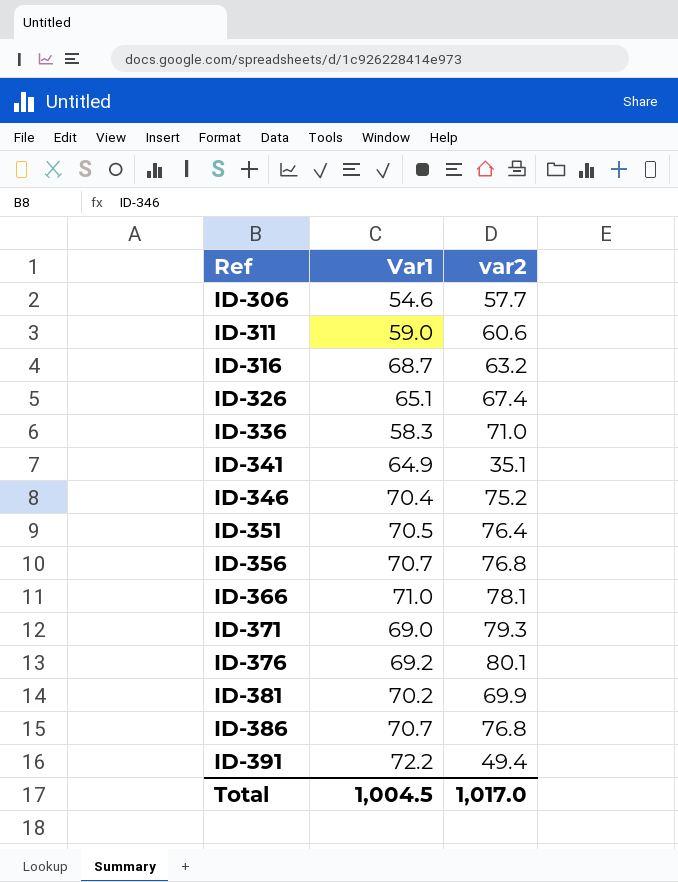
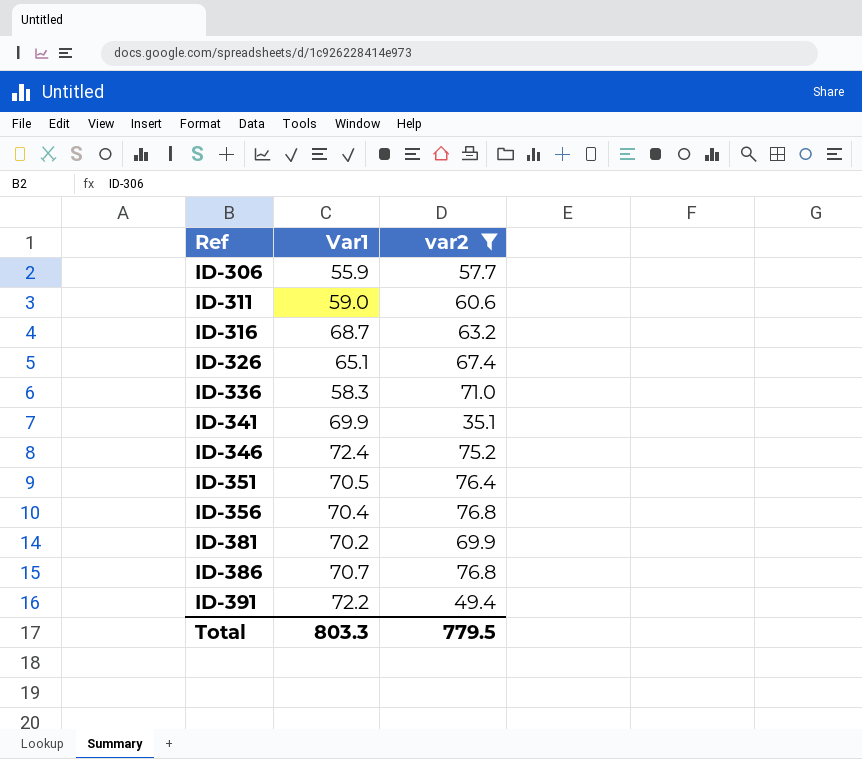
filter: none -> var2 <= 76.8
ID-306 | Var1: 54.6 -> 55.9
ID-341 | Var1: 64.9 -> 69.9
ID-346 | Var1: 70.4 -> 72.4
ID-356 | Var1: 70.7 -> 70.4
Total | Var1: 1,004.5 -> 803.3
Total | var2: 1,017.0 -> 779.5

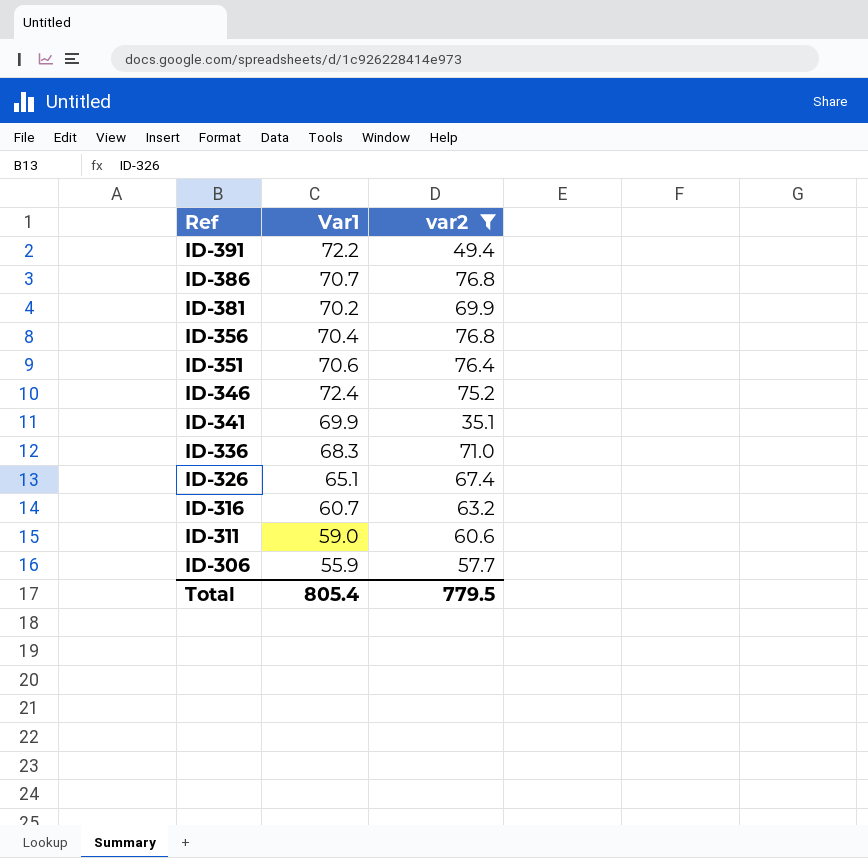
row order: Ref ascending -> Ref descending
ID-351 | Var1: 70.5 -> 70.6
ID-336 | Var1: 58.3 -> 68.3
ID-316 | Var1: 68.7 -> 60.7
Total | Var1: 803.3 -> 805.4

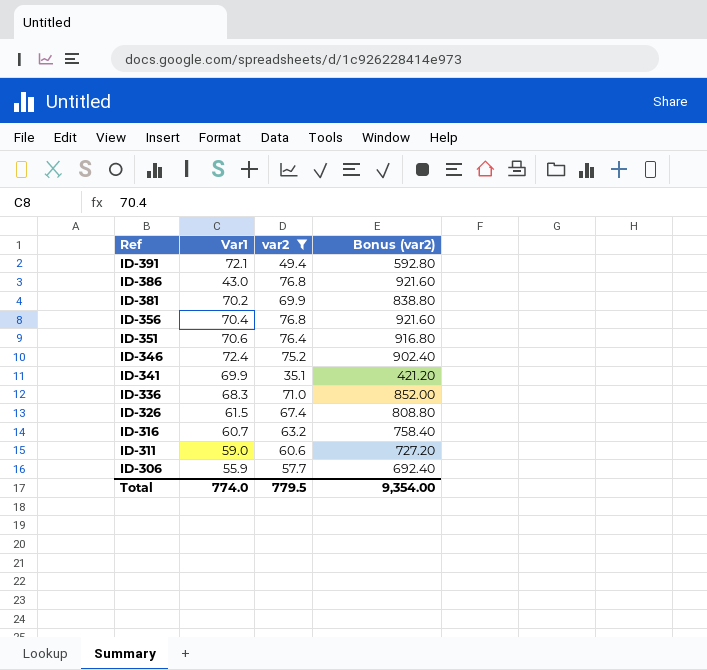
column Bonus (var2) | formula: none -> [var2] * 12
ID-391 | Var1: 72.2 -> 72.1
ID-386 | Var1: 70.7 -> 43.0
ID-326 | Var1: 65.1 -> 61.5
Total | Var1: 805.4 -> 774.0

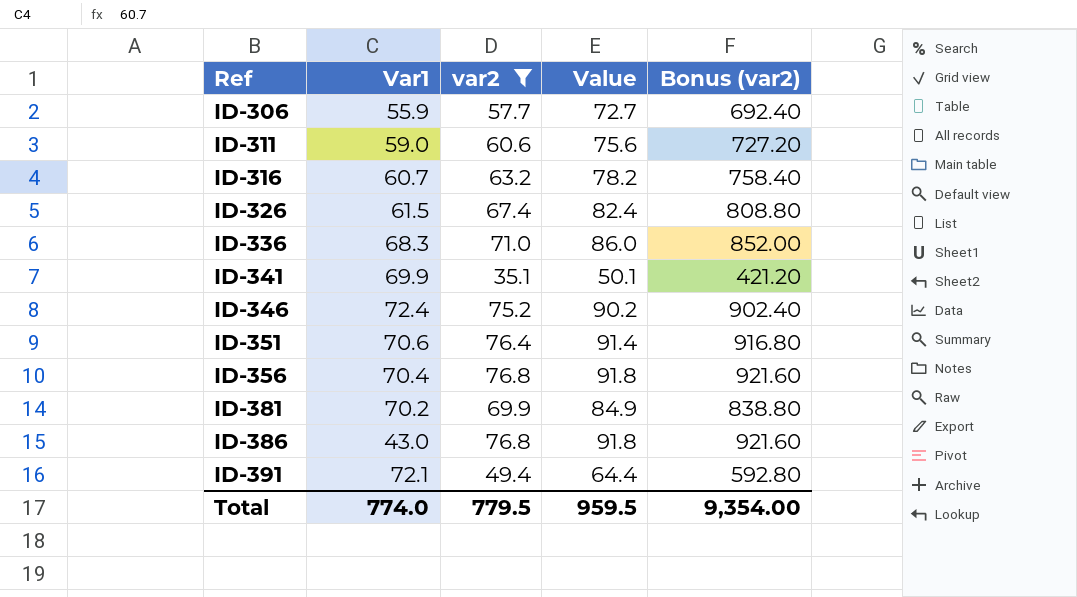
row order: Ref descending -> Ref ascending
column Value | formula: none -> [var2] + 15

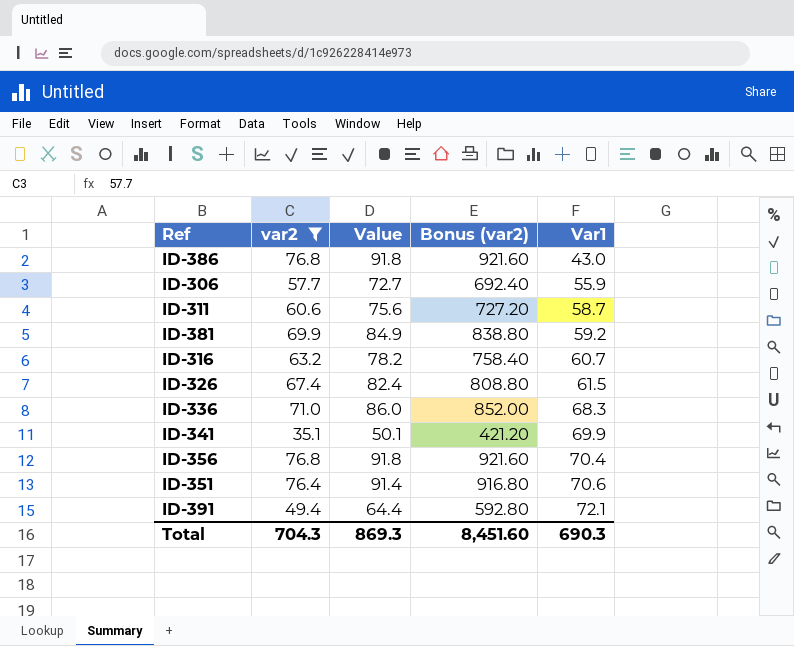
row order: Ref ascending -> Var1 ascending
column Var1 | position: 2 -> 5
row ID-346: 72.4 | 75.2 | 90.2 | 902.40 -> none
ID-311 | Var1: 59.0 -> 58.7
ID-381 | Var1: 70.2 -> 59.2
Total | var2: 779.5 -> 704.3
Total | Value: 959.5 -> 869.3
Total | Bonus (var2): 9,354.00 -> 8,451.60
Total | Var1: 774.0 -> 690.3

